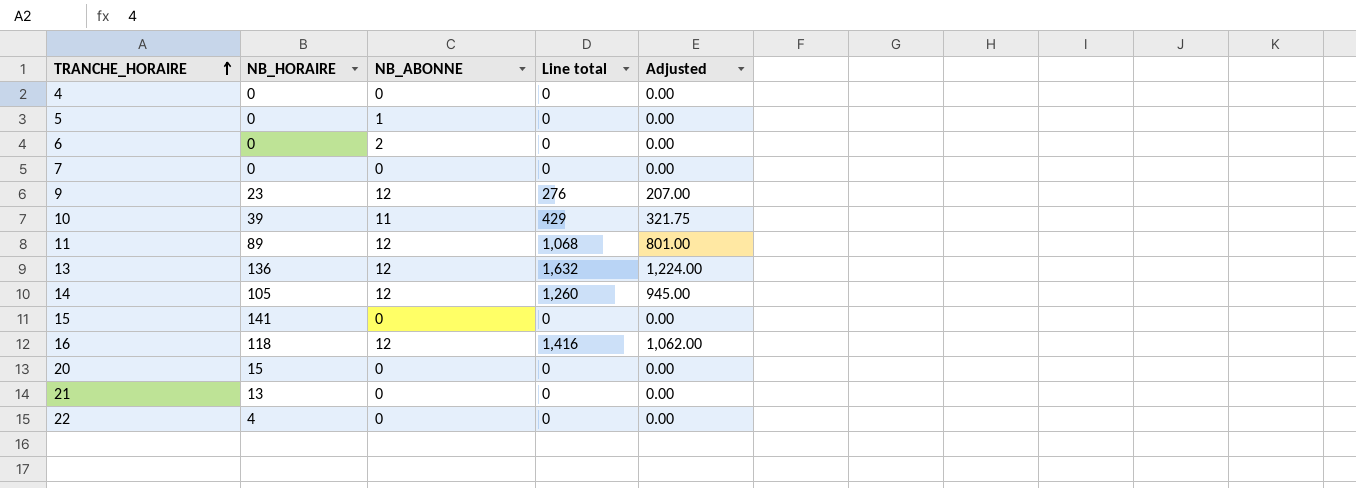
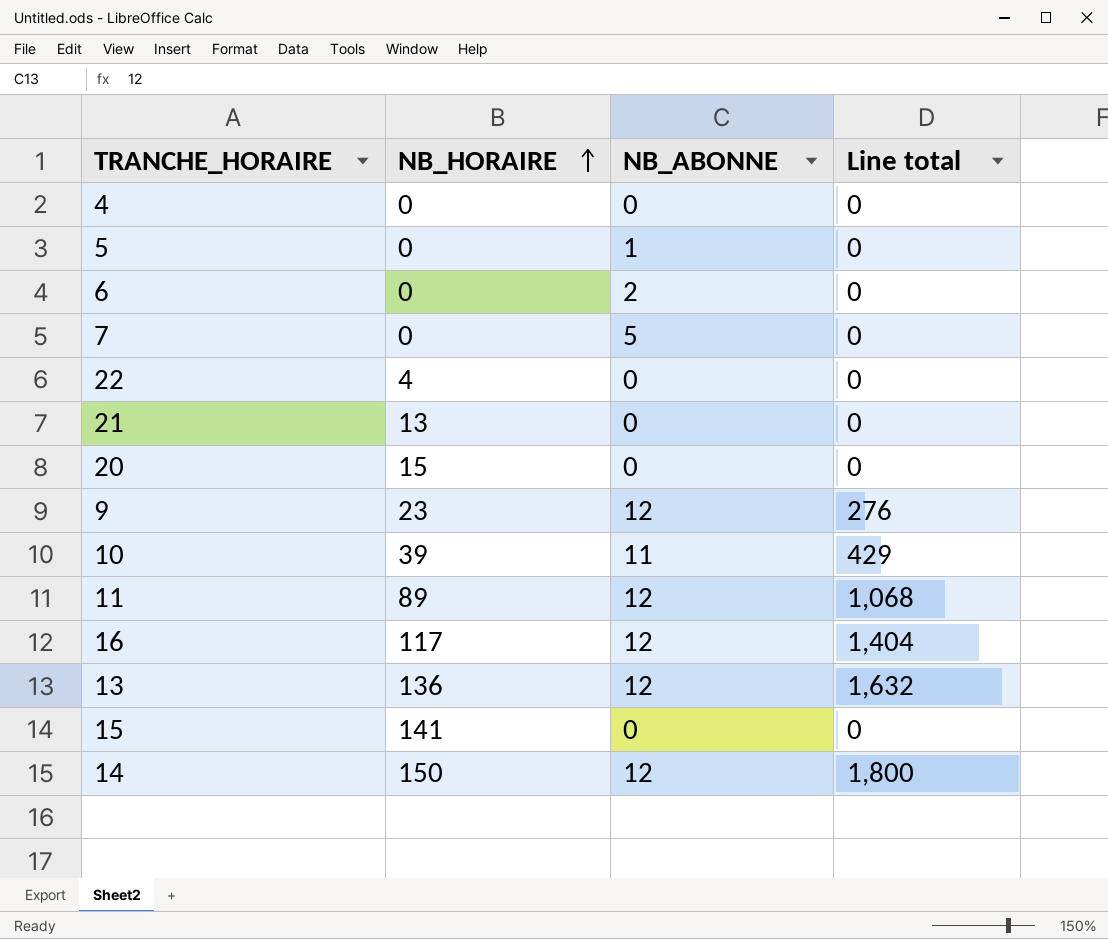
row order: TRANCHE_HORAIRE ascending -> NB_HORAIRE ascending
column Adjusted | formula: [Line total] * 0.75 -> none
7 | NB_ABONNE: 0 -> 5
16 | NB_HORAIRE: 118 -> 117
16 | Line total: 1,416 -> 1,404
14 | NB_HORAIRE: 105 -> 150
14 | Line total: 1,260 -> 1,800

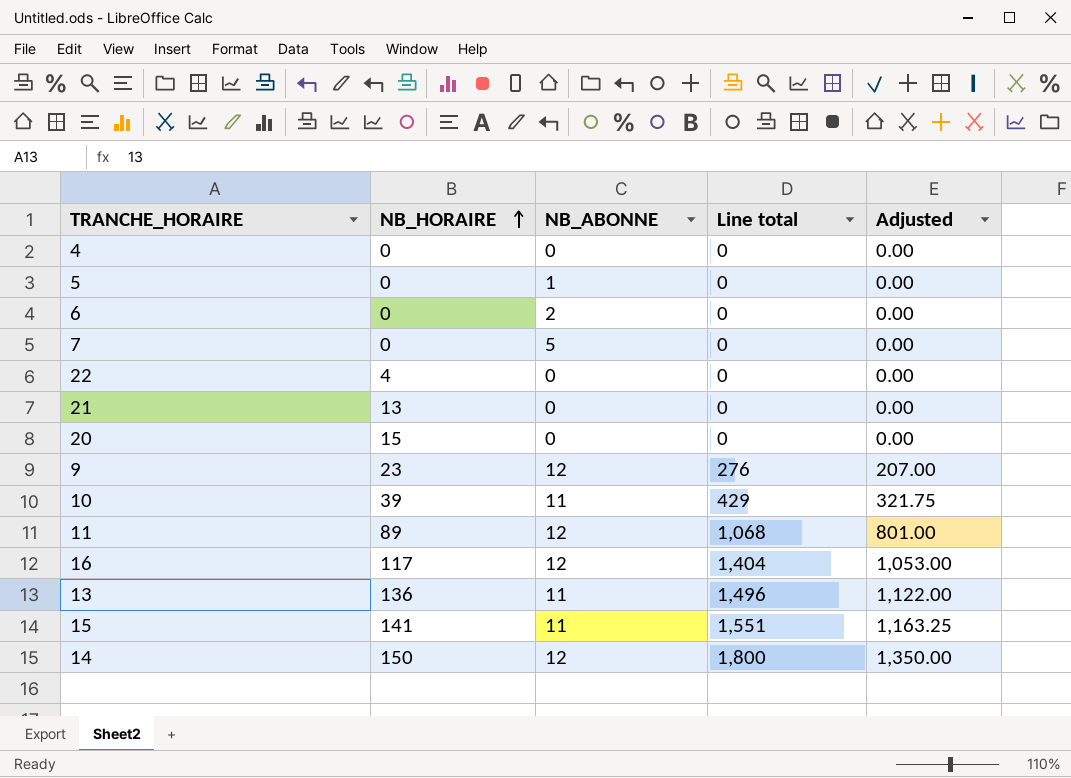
column Adjusted | formula: none -> [Line total] * 0.75
13 | NB_ABONNE: 12 -> 11
13 | Line total: 1,632 -> 1,496
15 | NB_ABONNE: 0 -> 11
15 | Line total: 0 -> 1,551

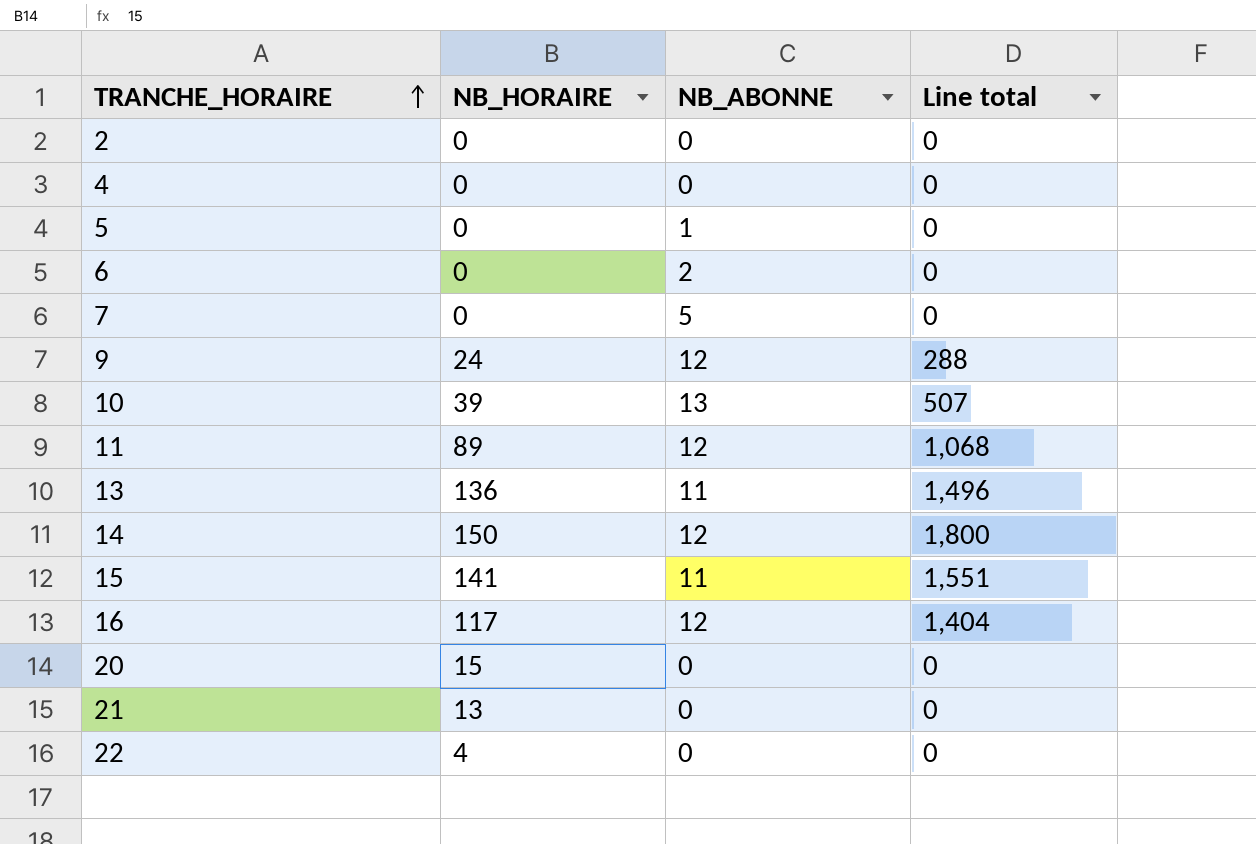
row order: NB_HORAIRE ascending -> TRANCHE_HORAIRE ascending
column Adjusted | formula: [Line total] * 0.75 -> none
row 2: none -> 0 | 0 | 0
9 | NB_HORAIRE: 23 -> 24
9 | Line total: 276 -> 288
10 | NB_ABONNE: 11 -> 13
10 | Line total: 429 -> 507

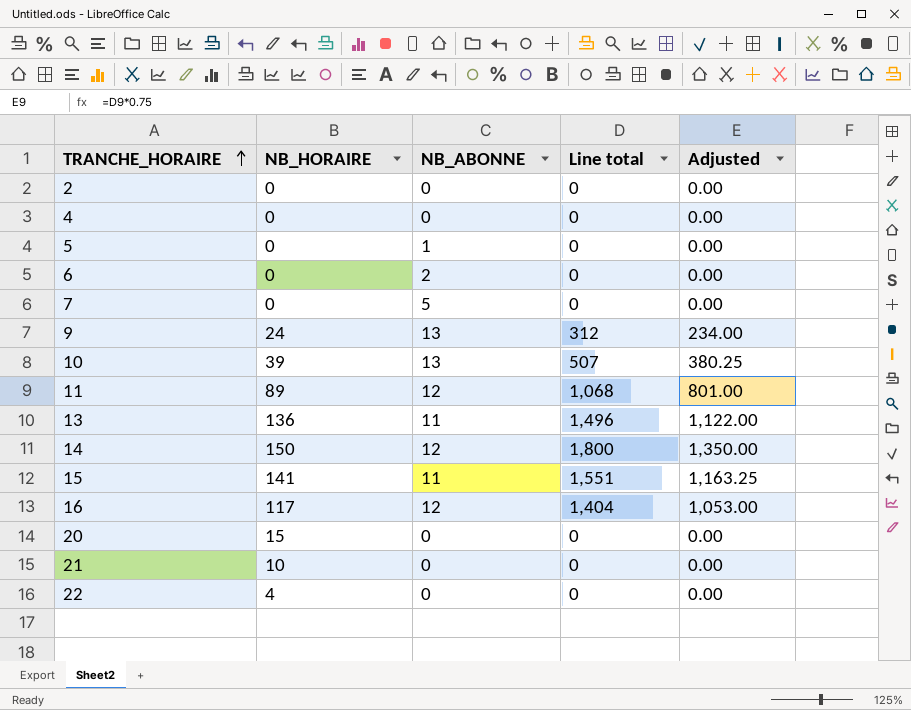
column Adjusted | formula: none -> [Line total] * 0.75
9 | NB_ABONNE: 12 -> 13
9 | Line total: 288 -> 312
21 | NB_HORAIRE: 13 -> 10

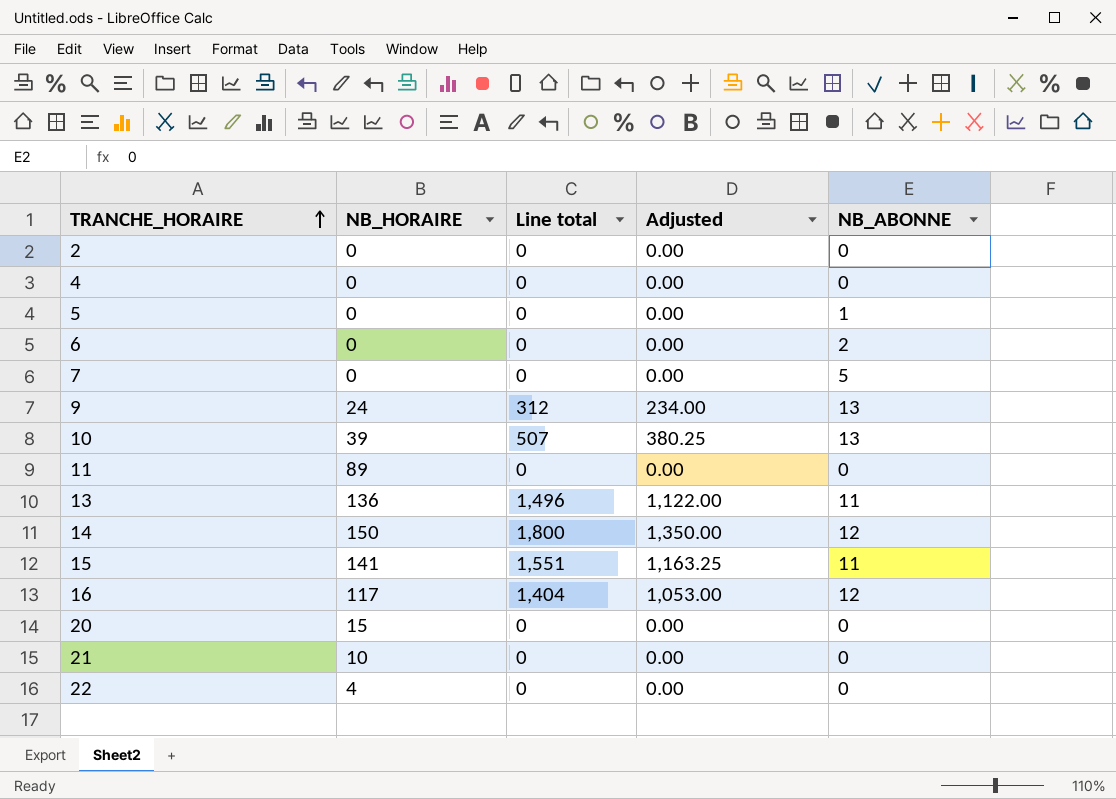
column NB_ABONNE | position: 3 -> 5
11 | Line total: 1,068 -> 0
11 | Adjusted: 801.00 -> 0.00
11 | NB_ABONNE: 12 -> 0

